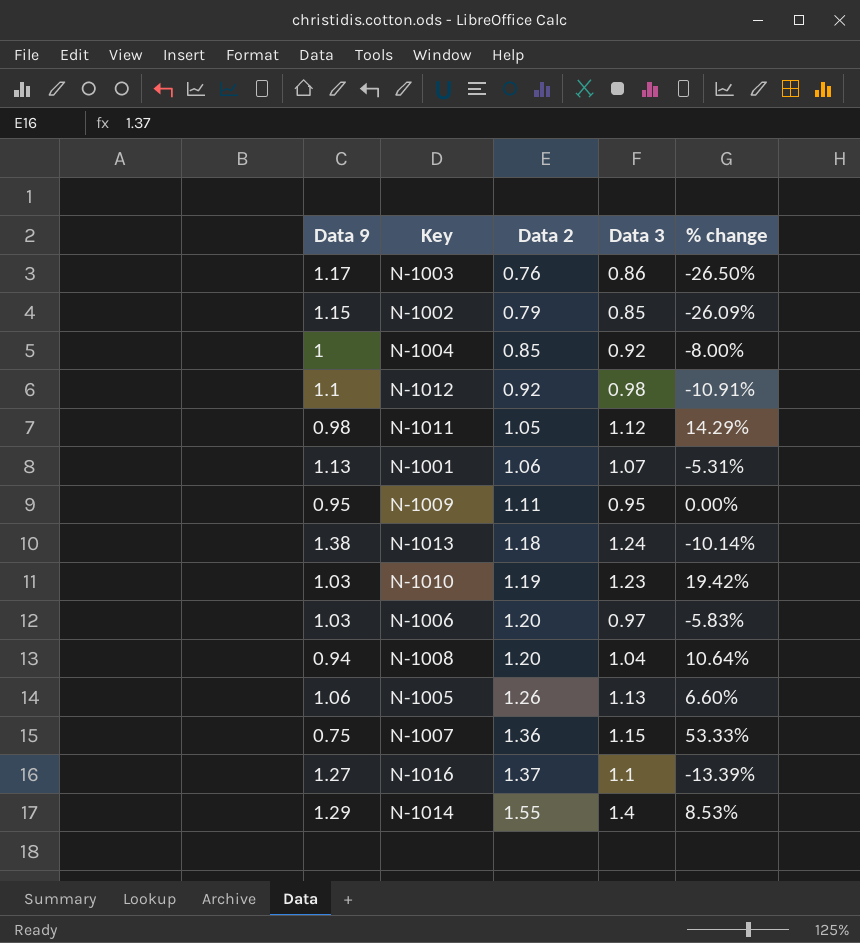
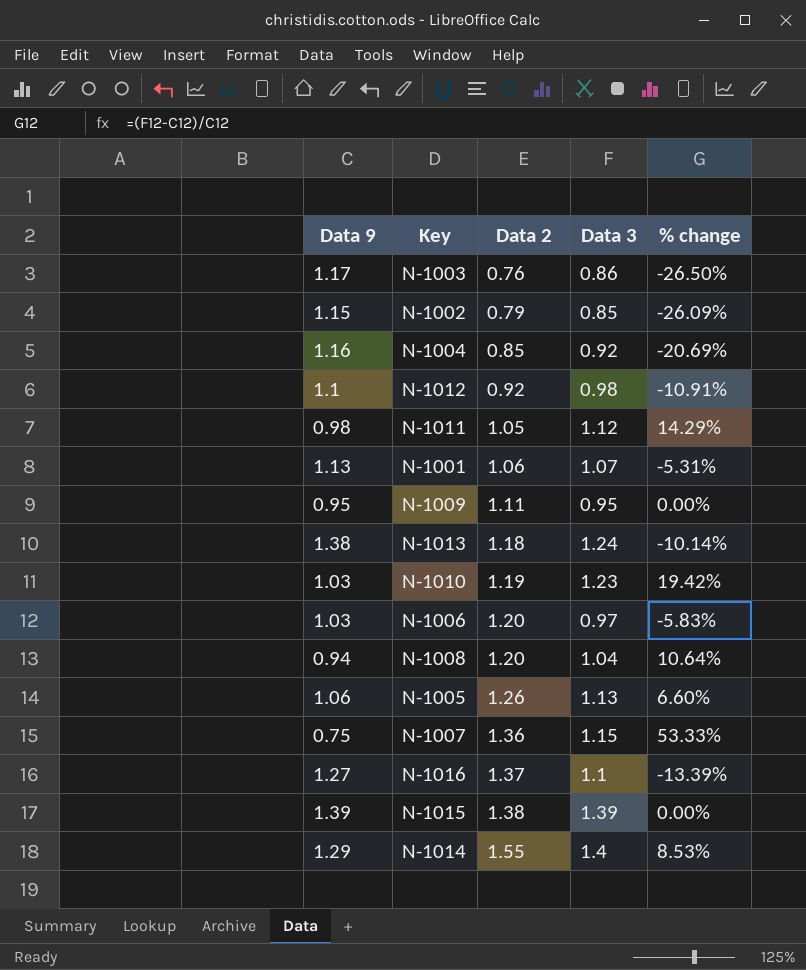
N-1004 | Data 9: 1 -> 1.16
N-1004 | % change: -8.00% -> -20.69%
row N-1015: none -> 1.39 | 1.38 | 1.39 | 0.00%

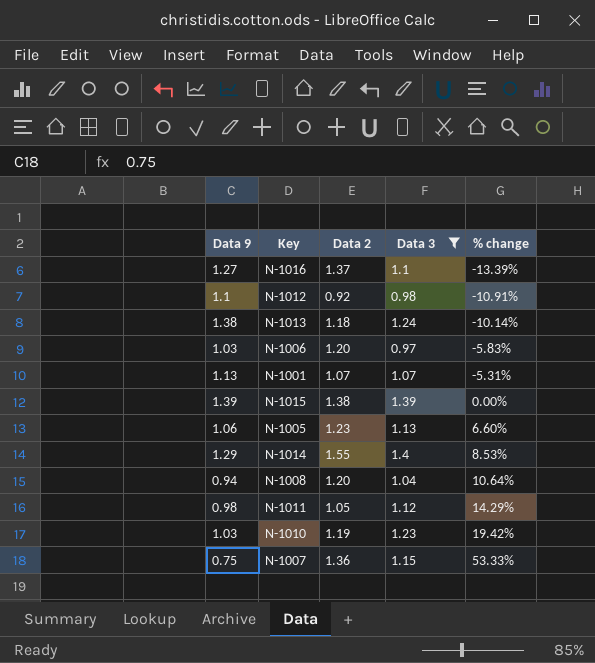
filter: none -> Data 3 >= 0.97
row order: Data 2 ascending -> % change ascending
N-1001 | Data 2: 1.06 -> 1.07
N-1005 | Data 2: 1.26 -> 1.23

